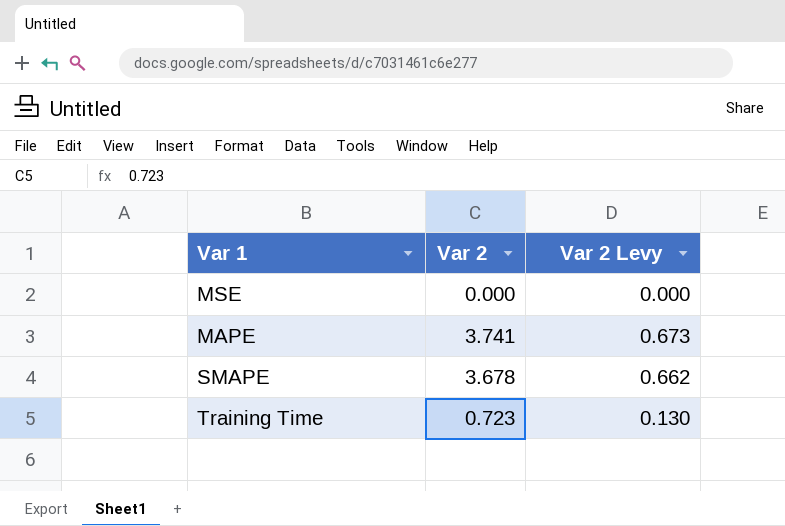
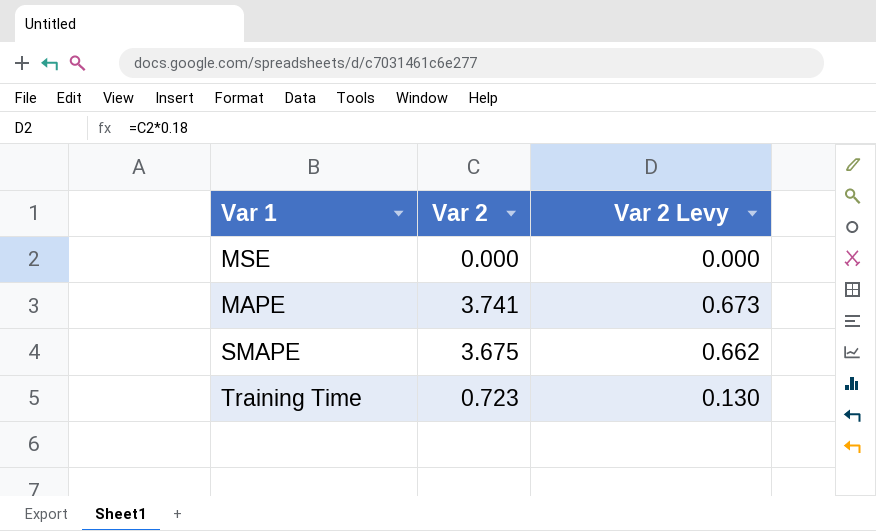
SMAPE | Var 2: 3.678 -> 3.675

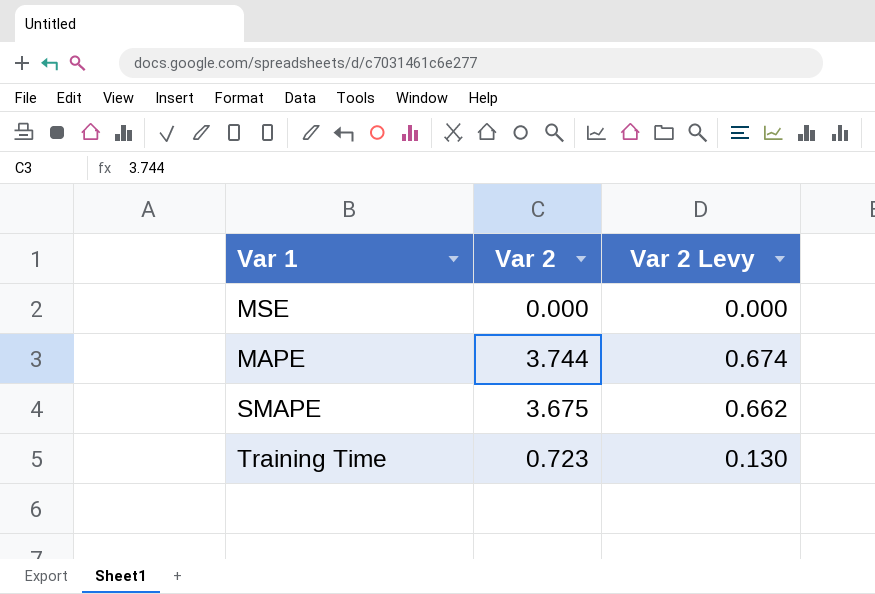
MAPE | Var 2: 3.741 -> 3.744
MAPE | Var 2 Levy: 0.673 -> 0.674

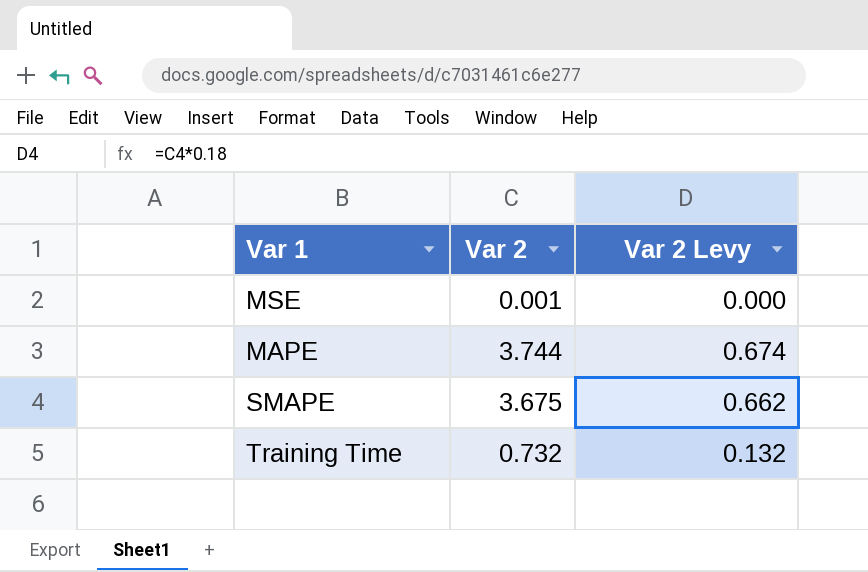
MSE | Var 2: 0.000 -> 0.001
Training Time | Var 2: 0.723 -> 0.732
Training Time | Var 2 Levy: 0.130 -> 0.132

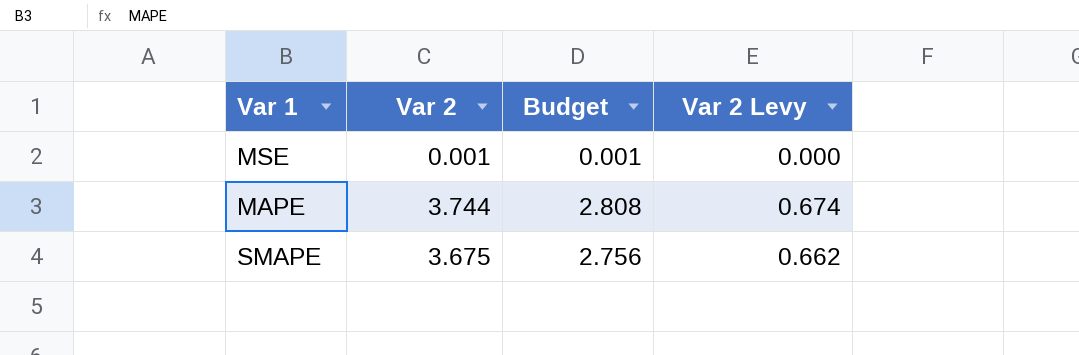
column Budget | formula: none -> [Var 2] * 0.75
row Training Time: 0.732 | 0.132 -> none

